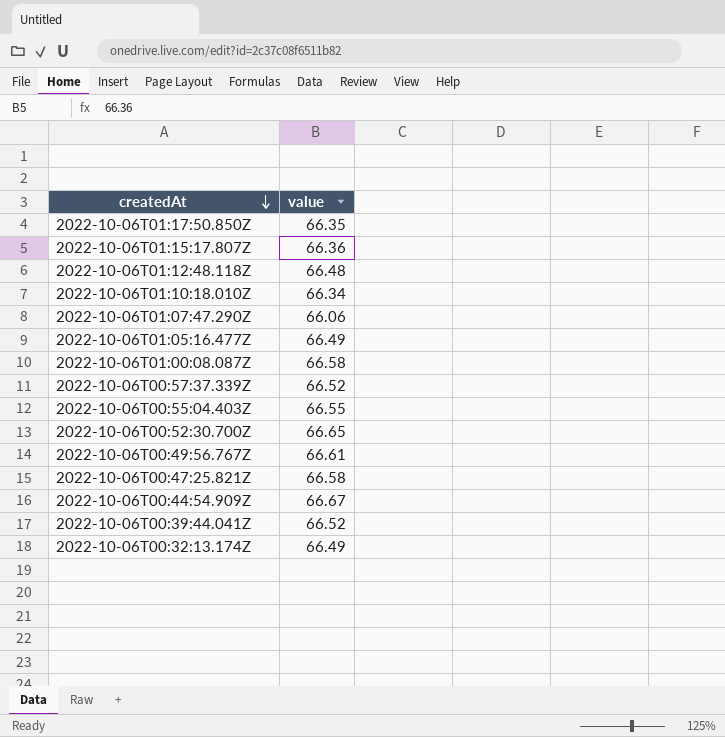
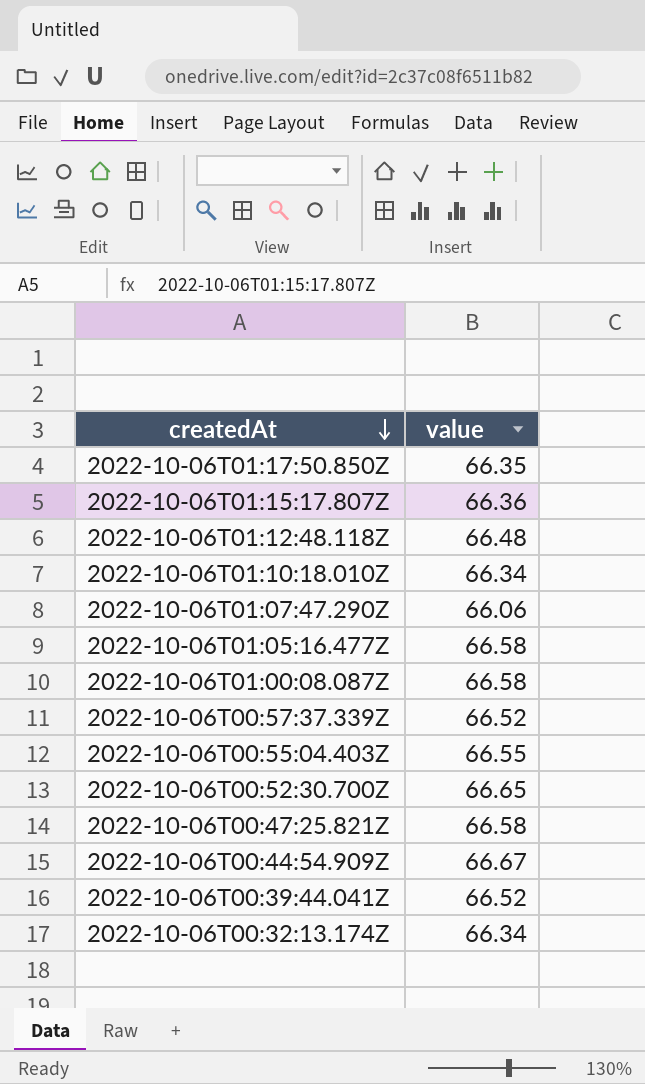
row 2022-10-06T00:49:56.767Z: 66.61 -> none
2022-10-06T01:05:16.477Z | value: 66.49 -> 66.58
2022-10-06T00:32:13.174Z | value: 66.49 -> 66.34

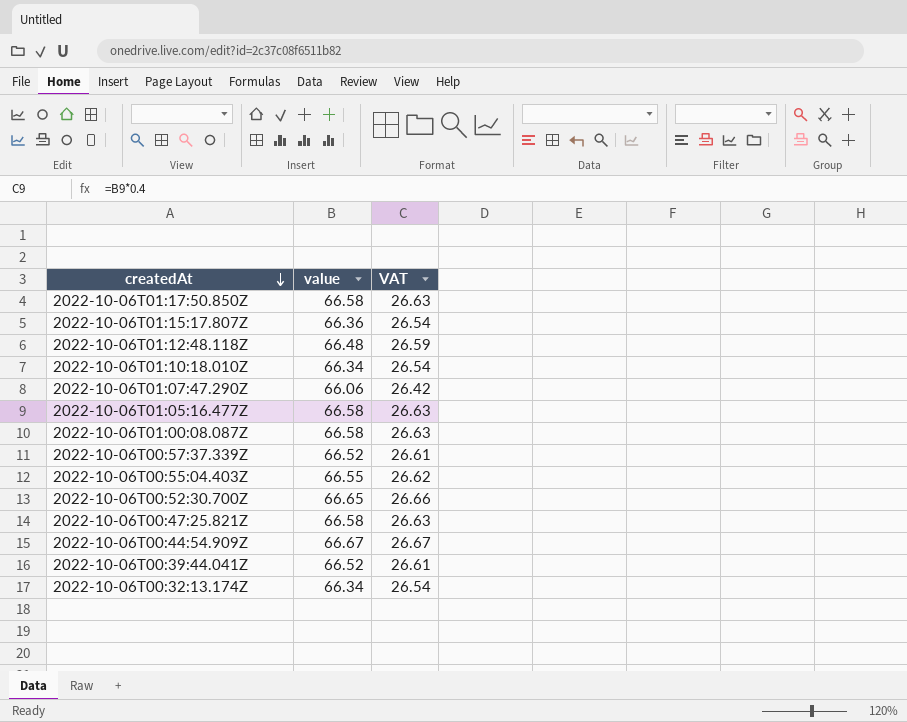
column VAT | formula: none -> [value] * 0.4
2022-10-06T01:17:50.850Z | value: 66.35 -> 66.58

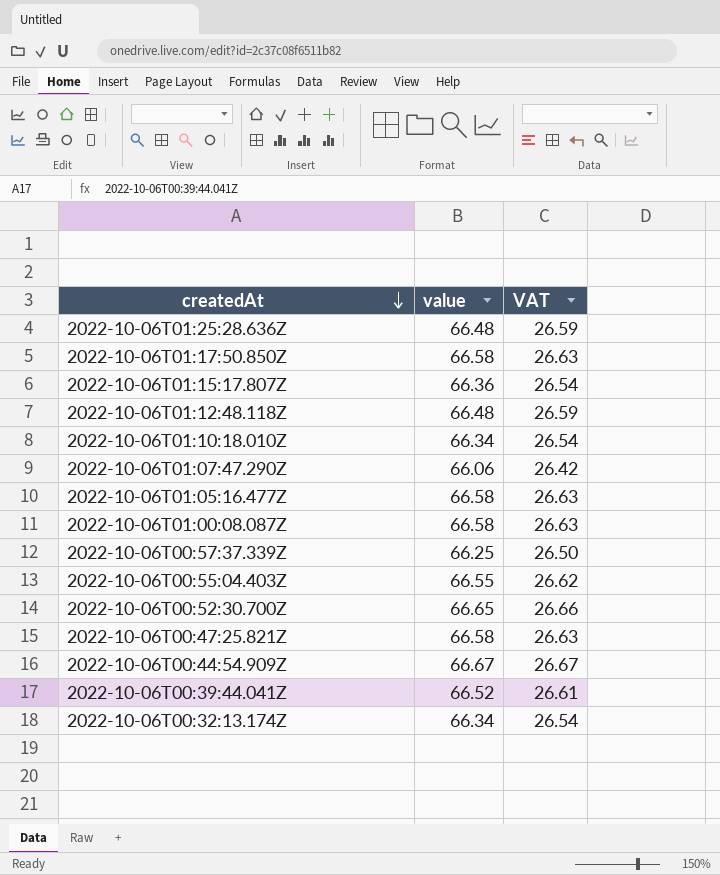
row 2022-10-06T01:25:28.636Z: none -> 66.48 | 26.59
2022-10-06T00:57:37.339Z | value: 66.52 -> 66.25
2022-10-06T00:57:37.339Z | VAT: 26.61 -> 26.50

